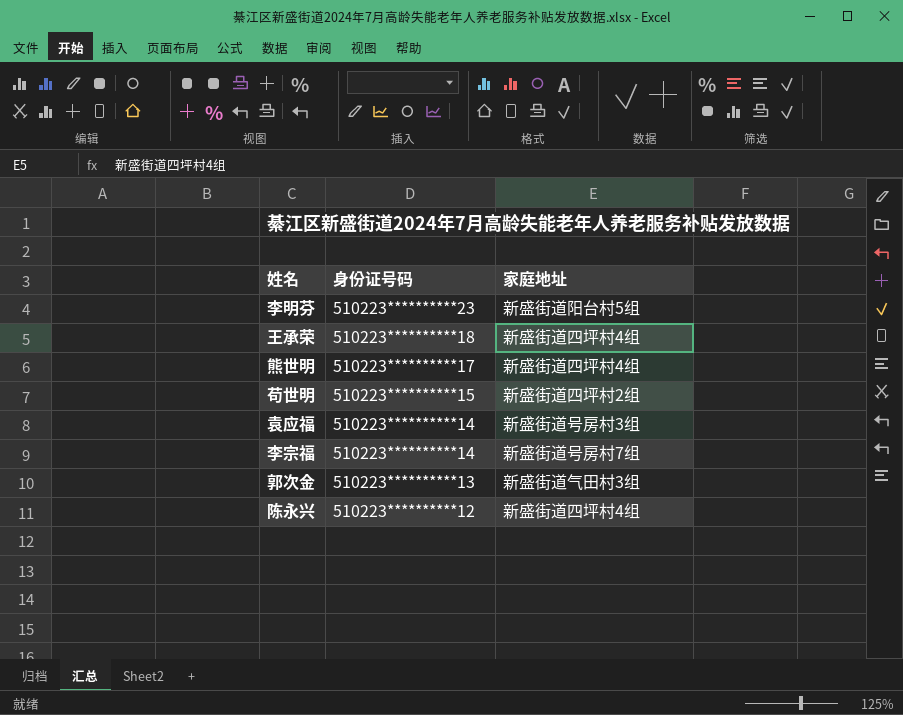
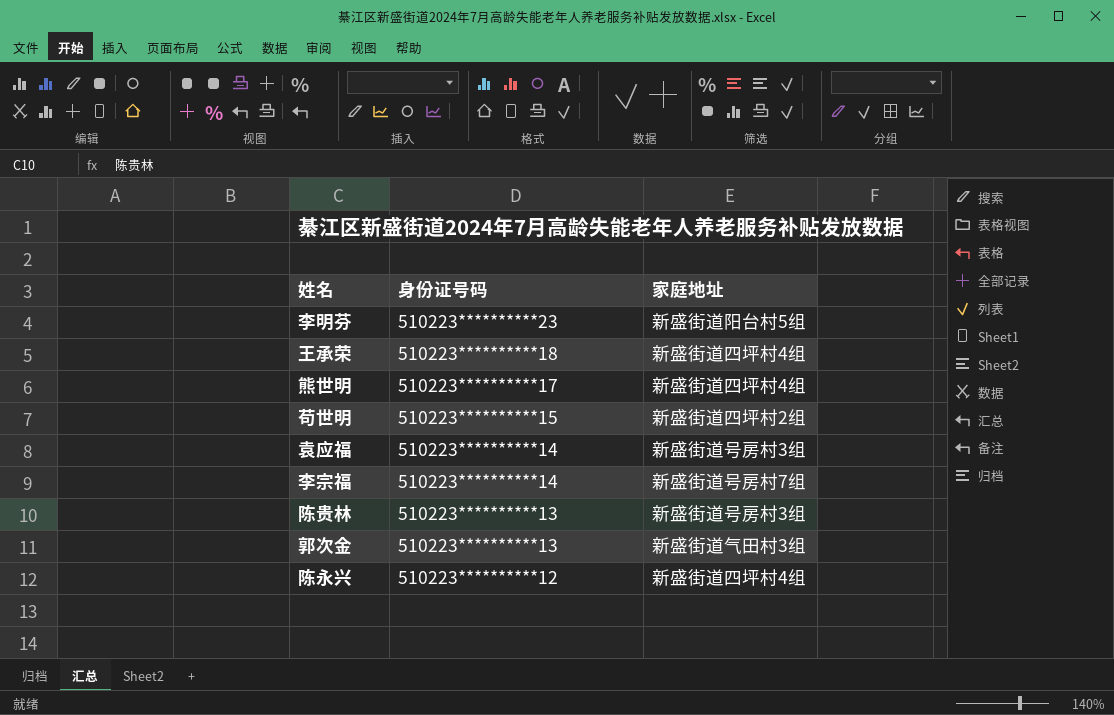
row 陈贵林: none -> 510223**********13 | 新盛街道号房村3组

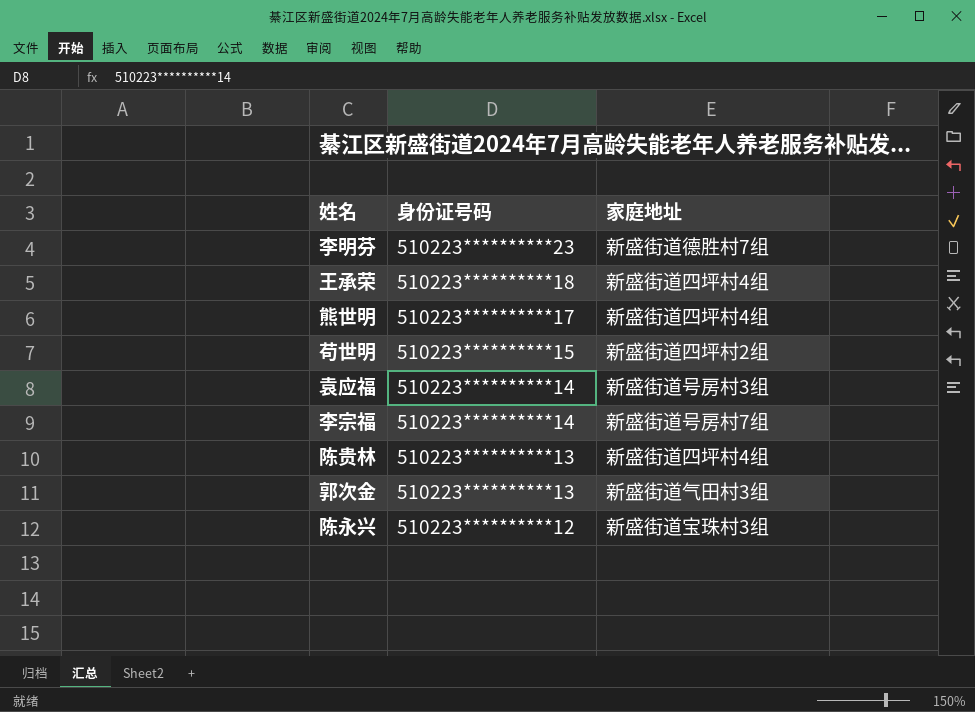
李明芬 | 家庭地址: 新盛街道阳台村5组 -> 新盛街道德胜村7组
陈贵林 | 家庭地址: 新盛街道号房村3组 -> 新盛街道四坪村4组
陈永兴 | 家庭地址: 新盛街道四坪村4组 -> 新盛街道宝珠村3组

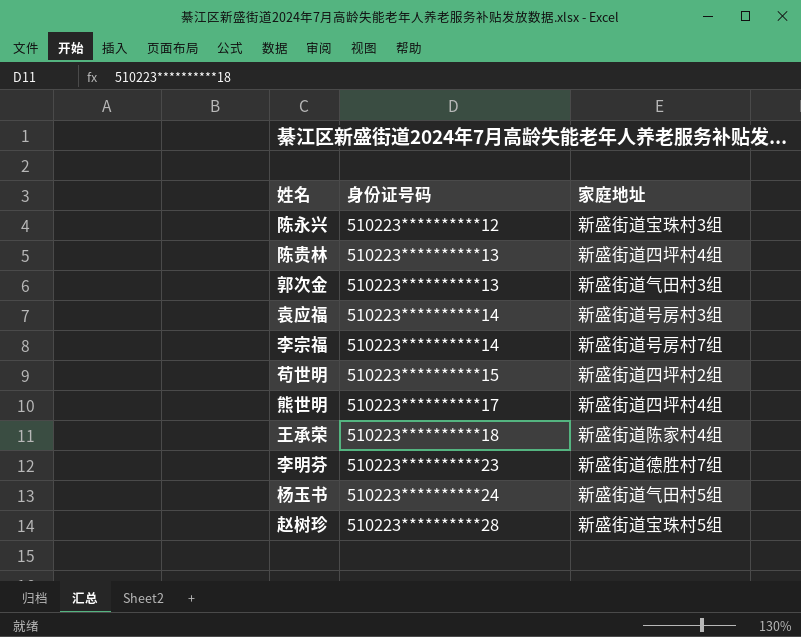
row order: 身份证号码 descending -> 身份证号码 ascending
王承荣 | 家庭地址: 新盛街道四坪村4组 -> 新盛街道陈家村4组
row 杨玉书: none -> 510223**********24 | 新盛街道气田村5组
row 赵树珍: none -> 510223**********28 | 新盛街道宝珠村5组

